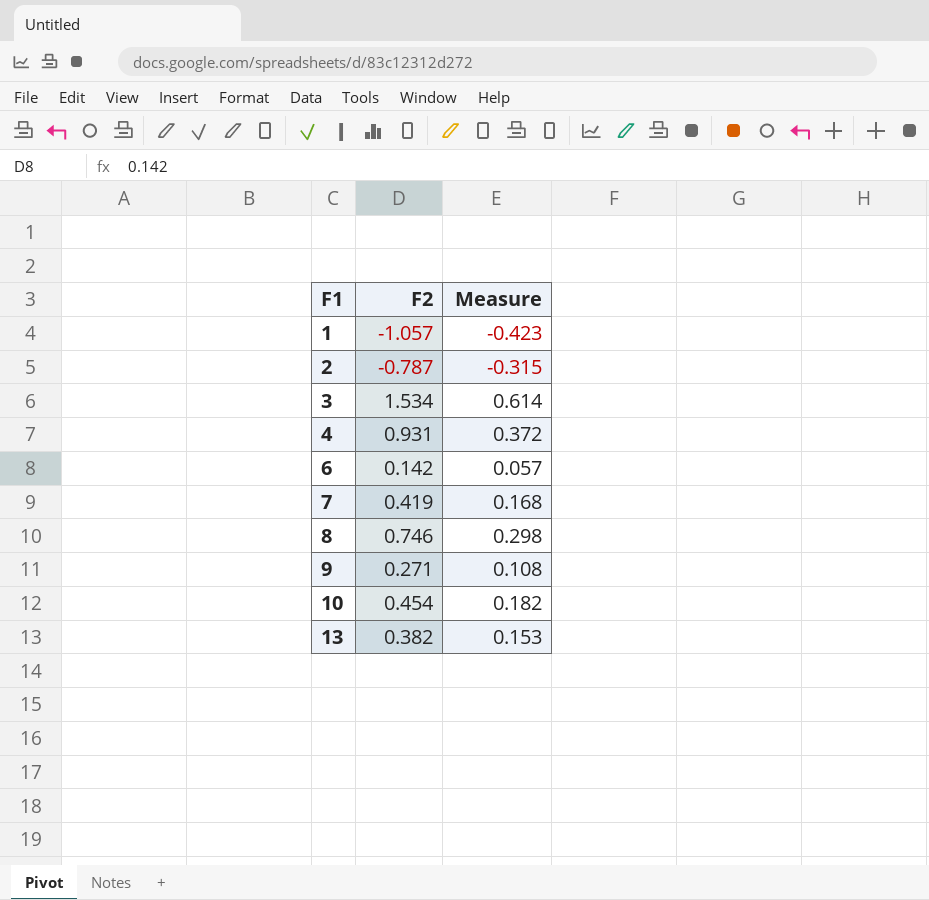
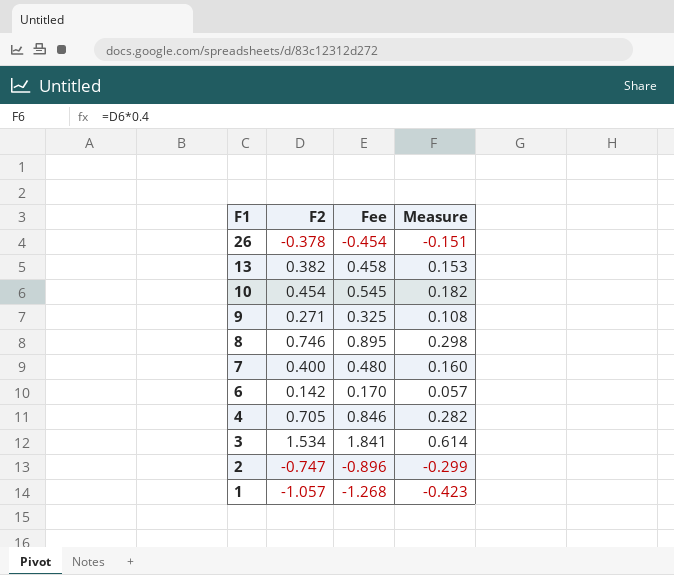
row order: F1 ascending -> F1 descending
column Fee | formula: none -> [F2] * 1.2
row 26: none -> -0.378 | -0.454 | -0.151
7 | F2: 0.419 -> 0.400
7 | Measure: 0.168 -> 0.160
4 | F2: 0.931 -> 0.705
4 | Measure: 0.372 -> 0.282
2 | F2: -0.787 -> -0.747
2 | Measure: -0.315 -> -0.299

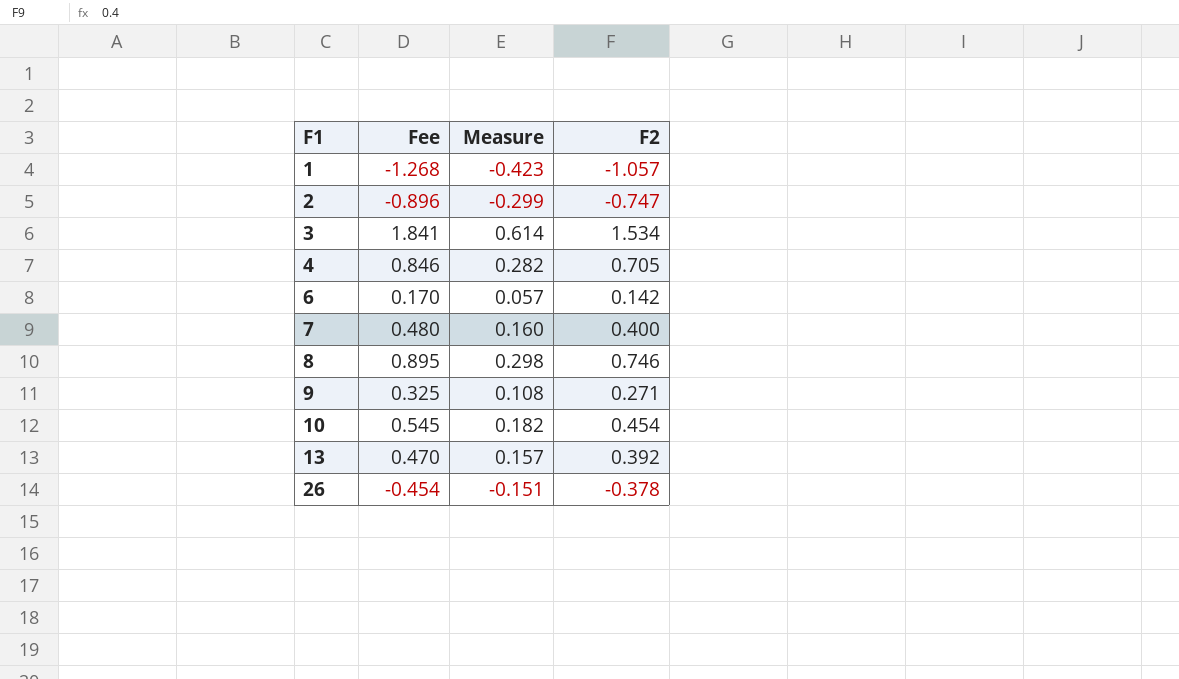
row order: F1 descending -> F1 ascending
column F2 | position: 2 -> 4
13 | Fee: 0.458 -> 0.470
13 | Measure: 0.153 -> 0.157
13 | F2: 0.382 -> 0.392

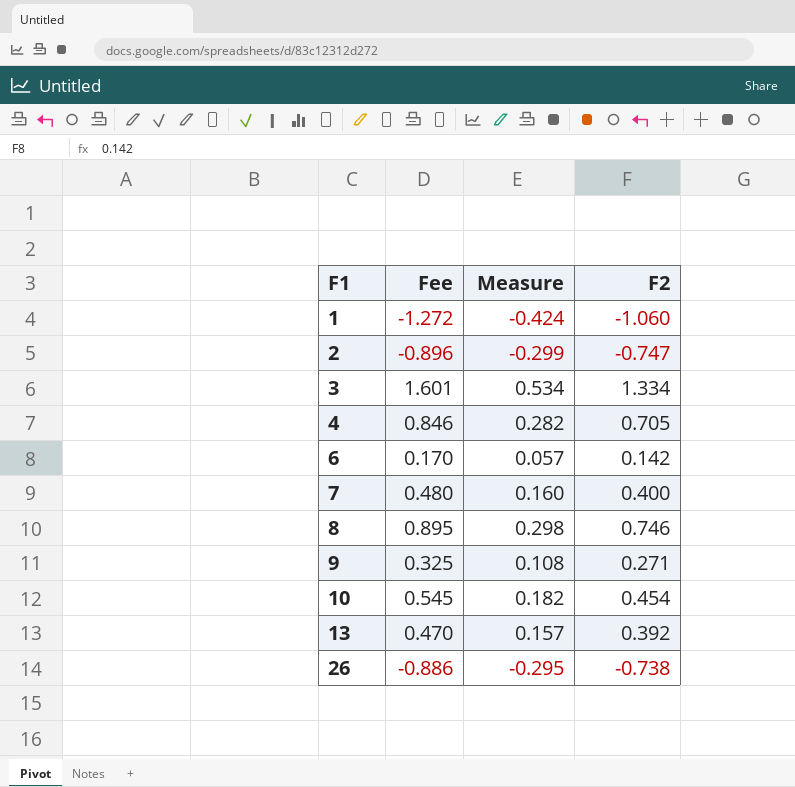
1 | Fee: -1.268 -> -1.272
1 | Measure: -0.423 -> -0.424
1 | F2: -1.057 -> -1.060
3 | Fee: 1.841 -> 1.601
3 | Measure: 0.614 -> 0.534
3 | F2: 1.534 -> 1.334
26 | Fee: -0.454 -> -0.886
26 | Measure: -0.151 -> -0.295
26 | F2: -0.378 -> -0.738

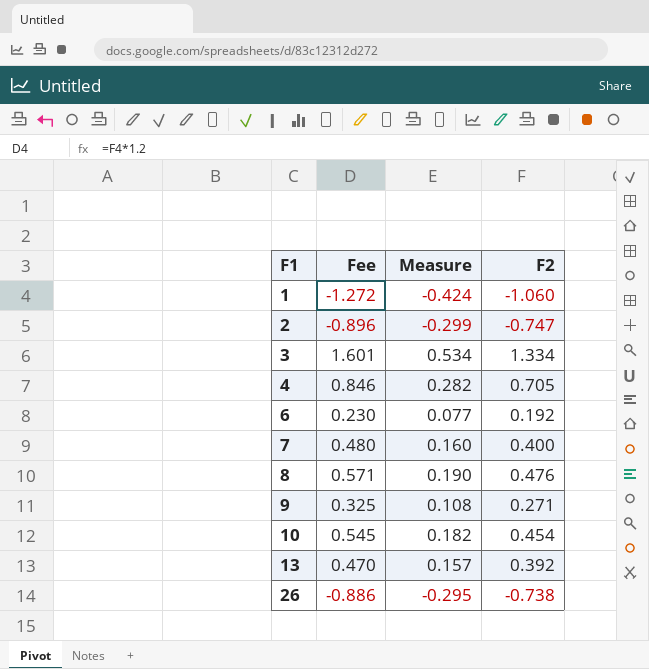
6 | Fee: 0.170 -> 0.230
6 | Measure: 0.057 -> 0.077
6 | F2: 0.142 -> 0.192
8 | Fee: 0.895 -> 0.571
8 | Measure: 0.298 -> 0.190
8 | F2: 0.746 -> 0.476

